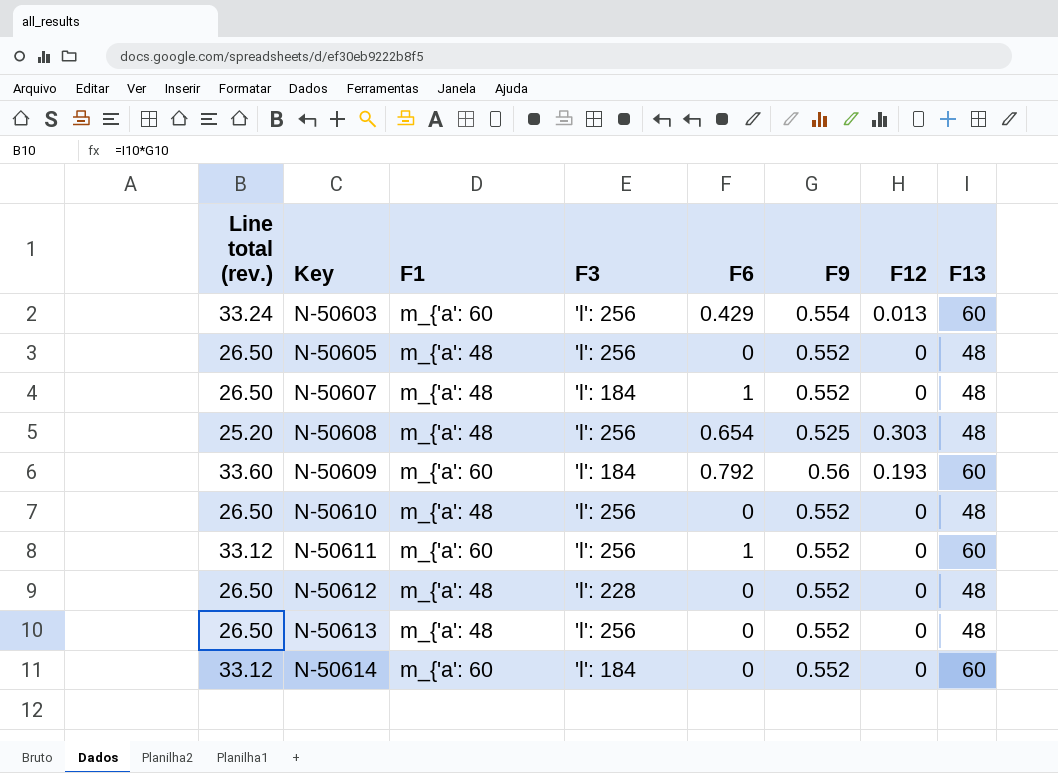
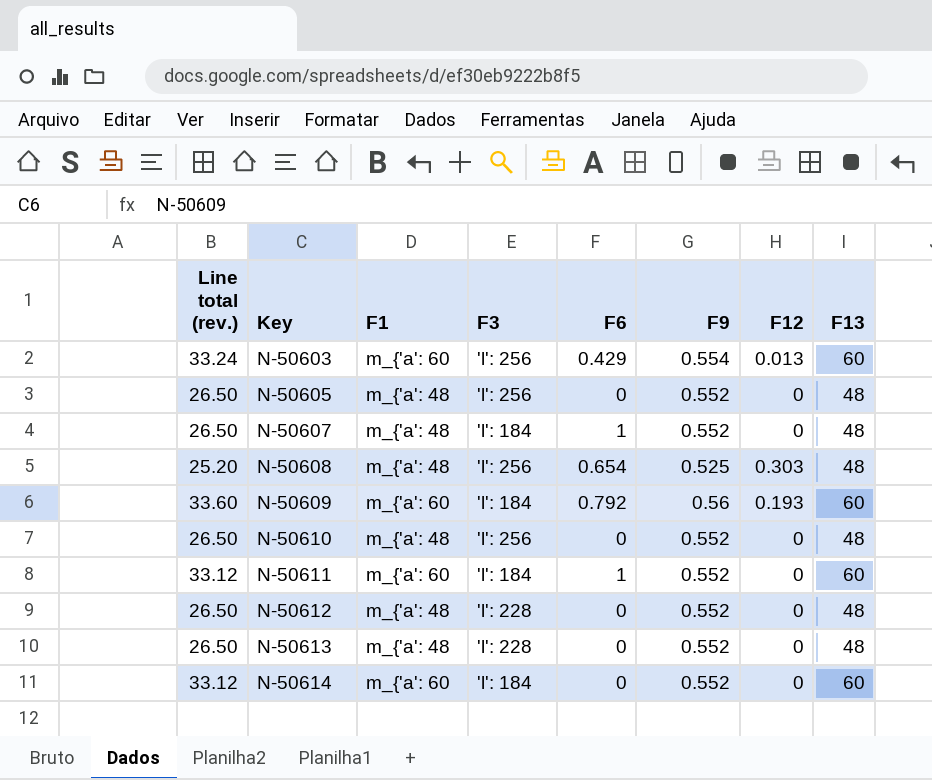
N-50611 | F3: 'l': 256 -> 'l': 184
N-50613 | F3: 'l': 256 -> 'l': 228

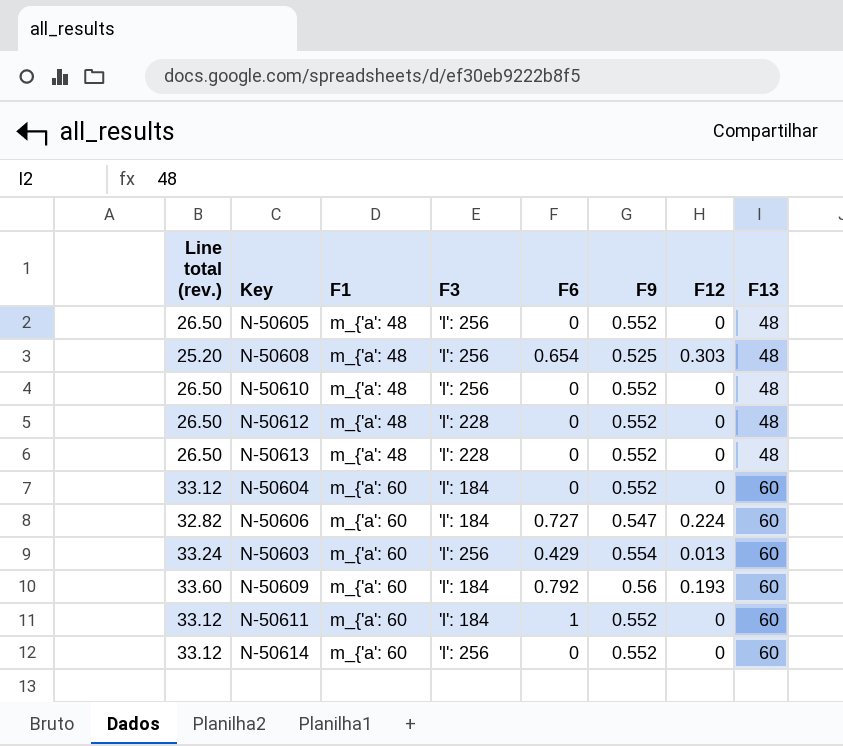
row order: Key ascending -> F1 ascending
row N-50607: 26.50 | m_{'a': 48 | 'l': 184 | 1 | 0.552 | 0 | 48 -> none
row N-50604: none -> 33.12 | m_{'a': 60 | 'l': 184 | 0 | 0.552 | 0 | 60
row N-50606: none -> 32.82 | m_{'a': 60 | 'l': 184 | 0.727 | 0.547 | 0.224 | 60
N-50614 | F3: 'l': 184 -> 'l': 256

